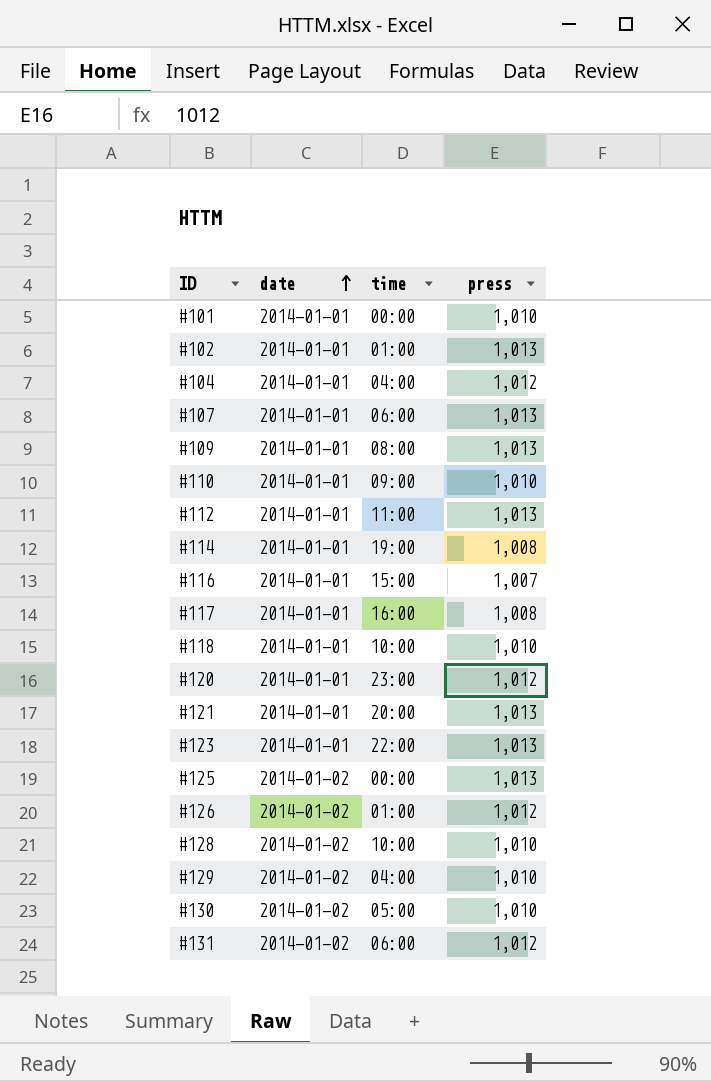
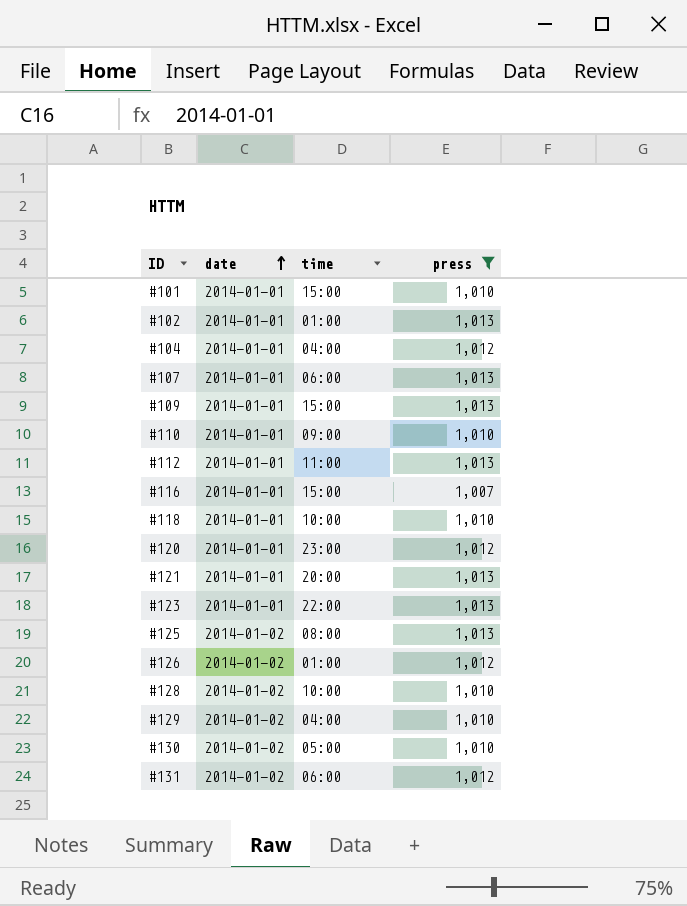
filter: none -> press != 1,008
#101 | time: 00:00 -> 15:00
#109 | time: 08:00 -> 15:00
#125 | time: 00:00 -> 08:00

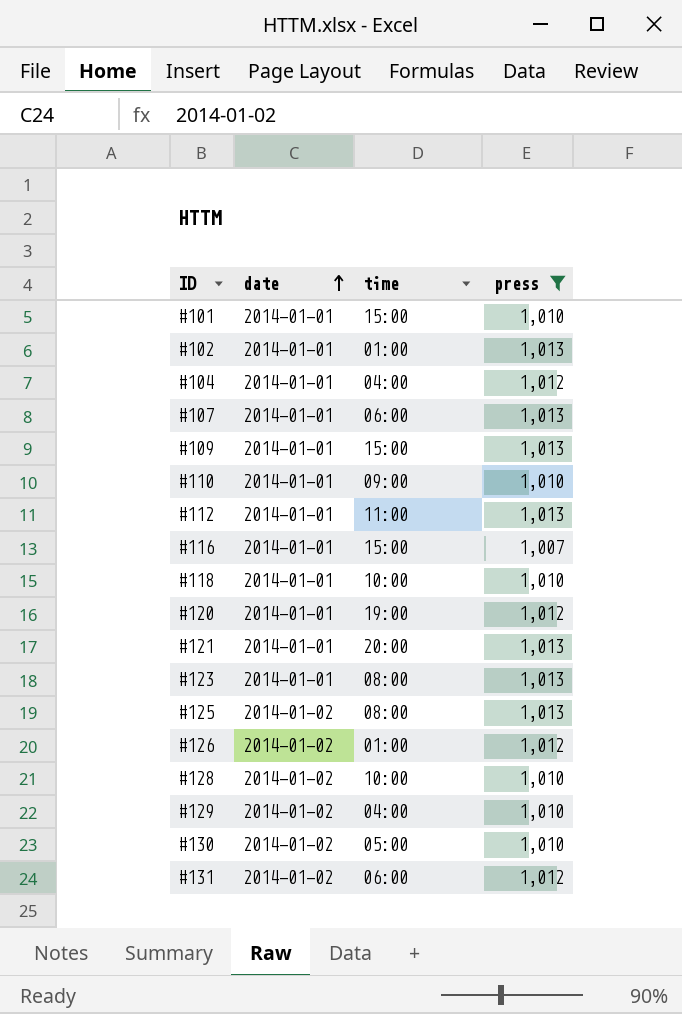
#120 | time: 23:00 -> 19:00
#123 | time: 22:00 -> 08:00

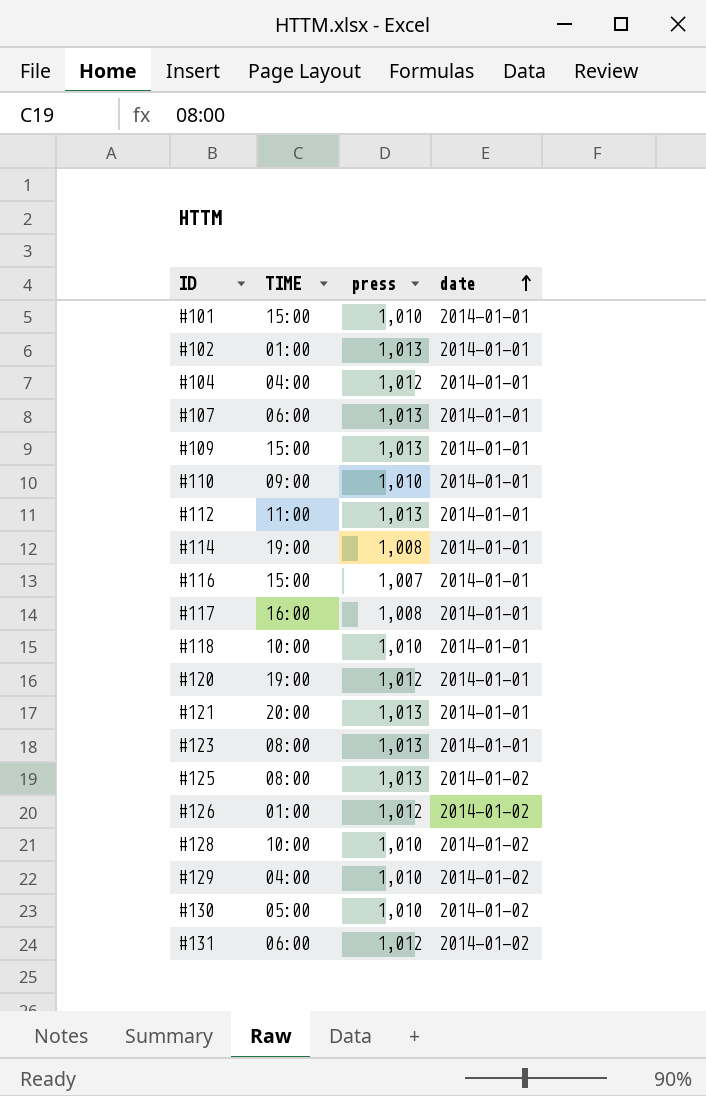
filter: press != 1,008 -> none
column name: time -> TIME
column date | position: 2 -> 4

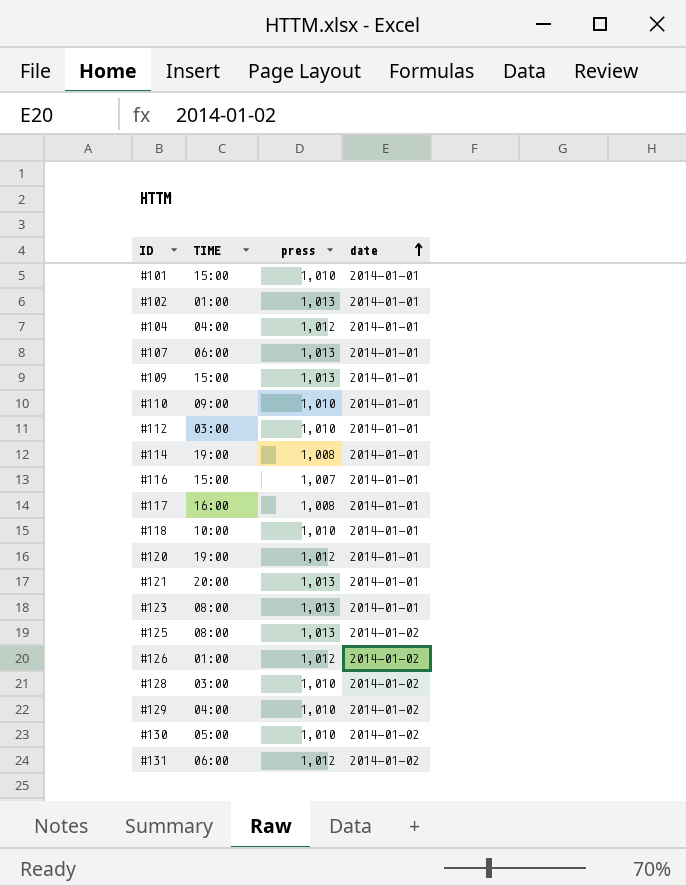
#112 | TIME: 11:00 -> 03:00
#112 | press: 1,013 -> 1,010
#128 | TIME: 10:00 -> 03:00

